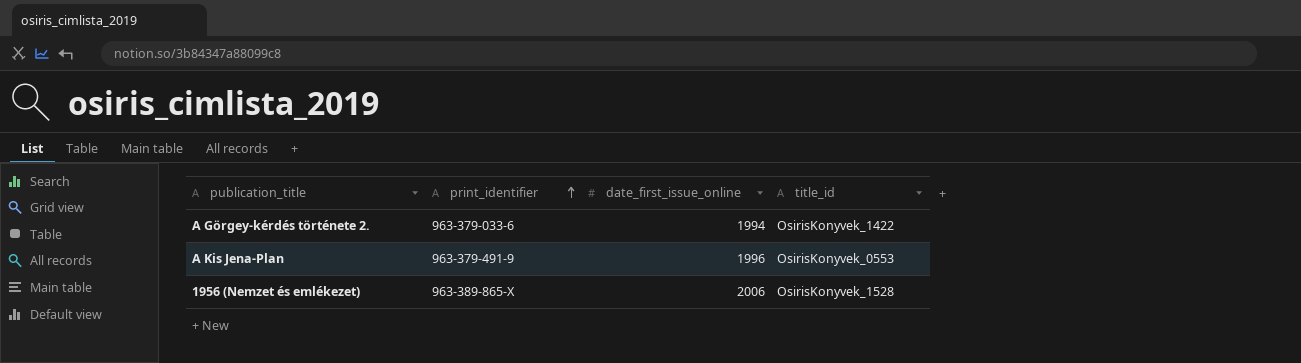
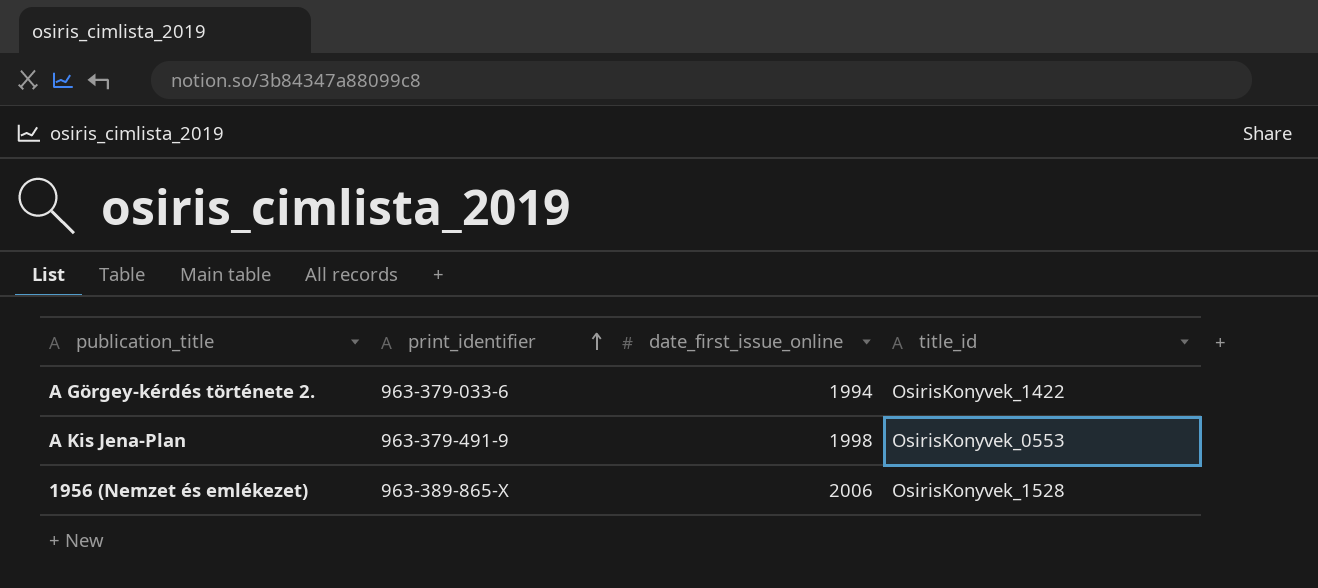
A Kis Jena-Plan | date_first_issue_online: 1996 -> 1998

